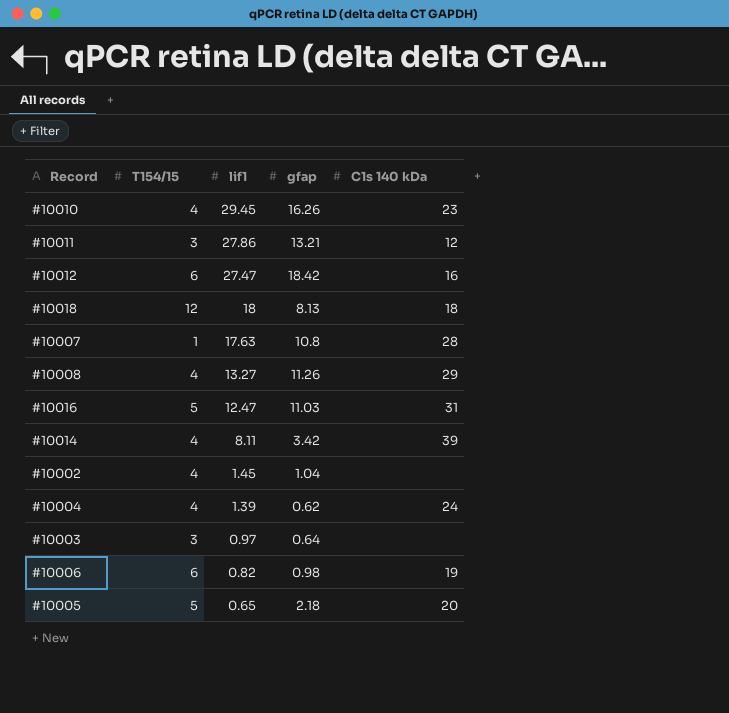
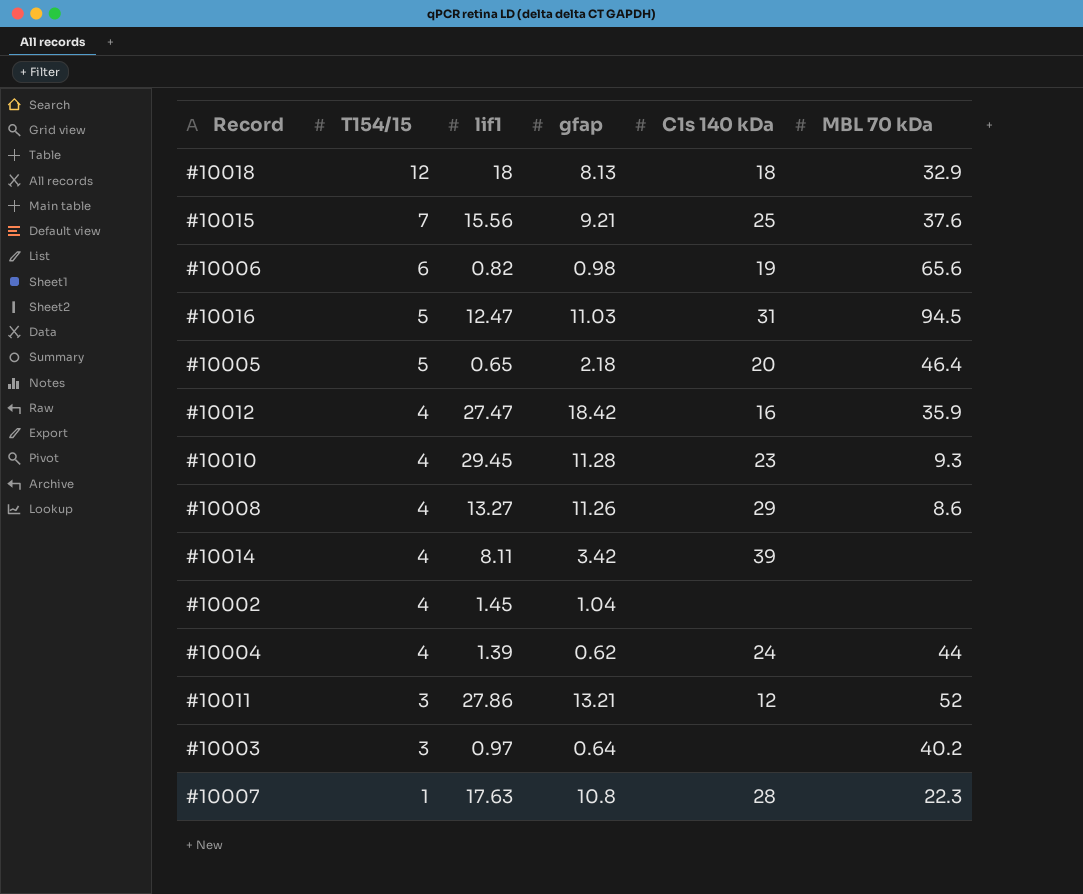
row order: lif1 descending -> T154/15 descending
column MBL 70 kDa | position: none -> 6
row #10015: none -> 7 | 15.56 | 9.21 | 25 | 37.6
#10012 | T154/15: 6 -> 4
#10010 | gfap: 16.26 -> 11.28

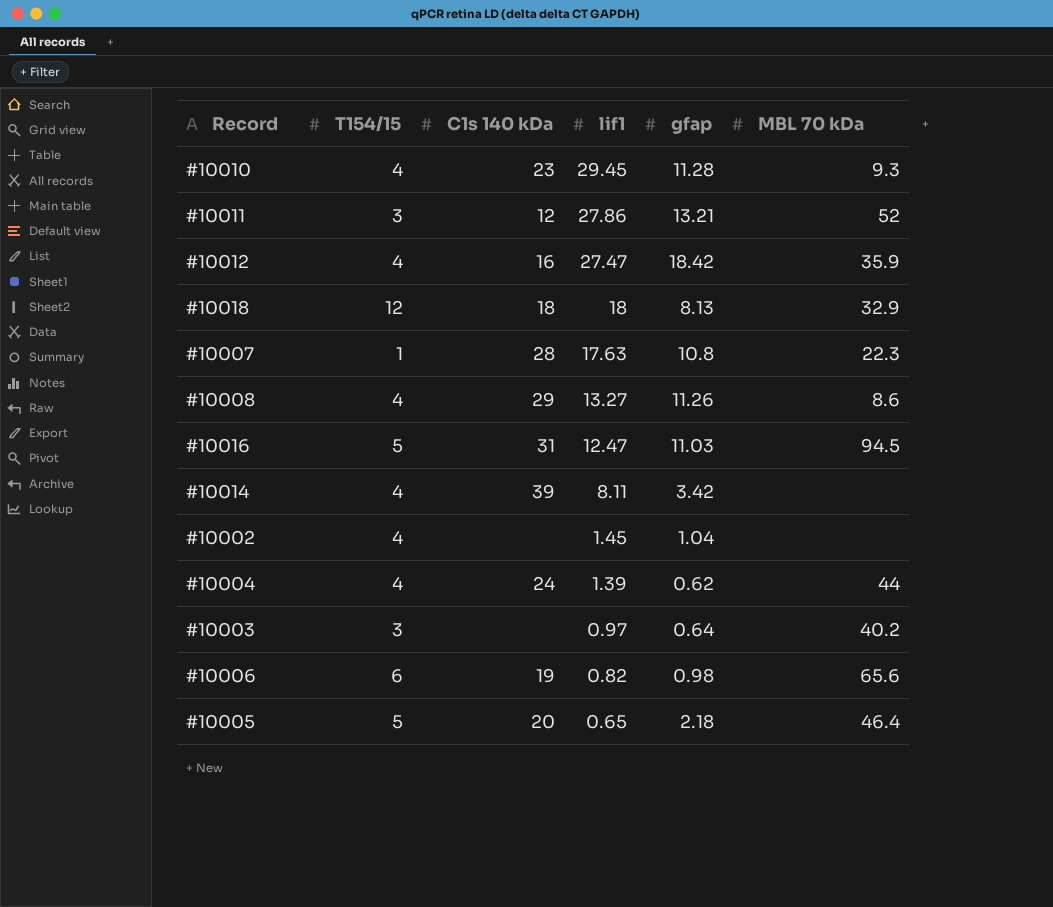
row order: T154/15 descending -> lif1 descending
column C1s 140 kDa | position: 5 -> 3
row #10015: 7 | 15.56 | 9.21 | 25 | 37.6 -> none

